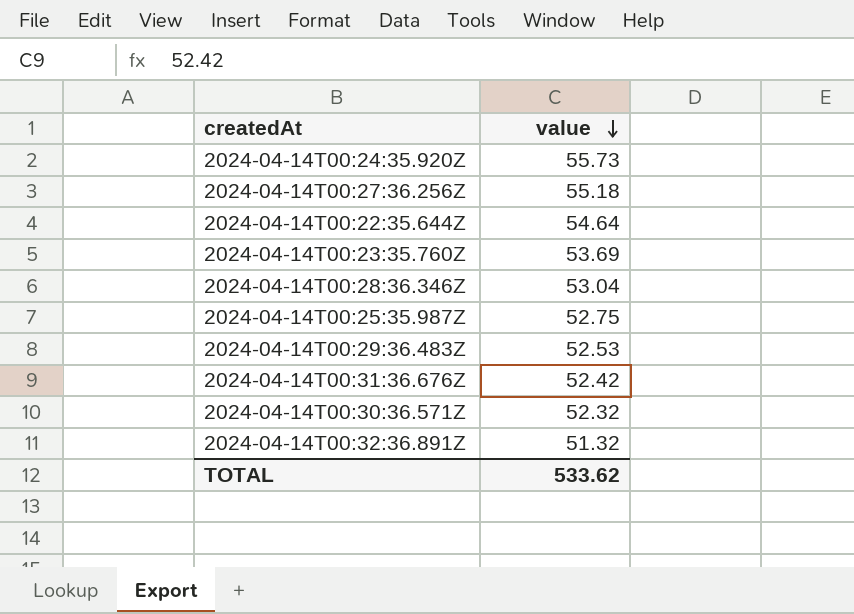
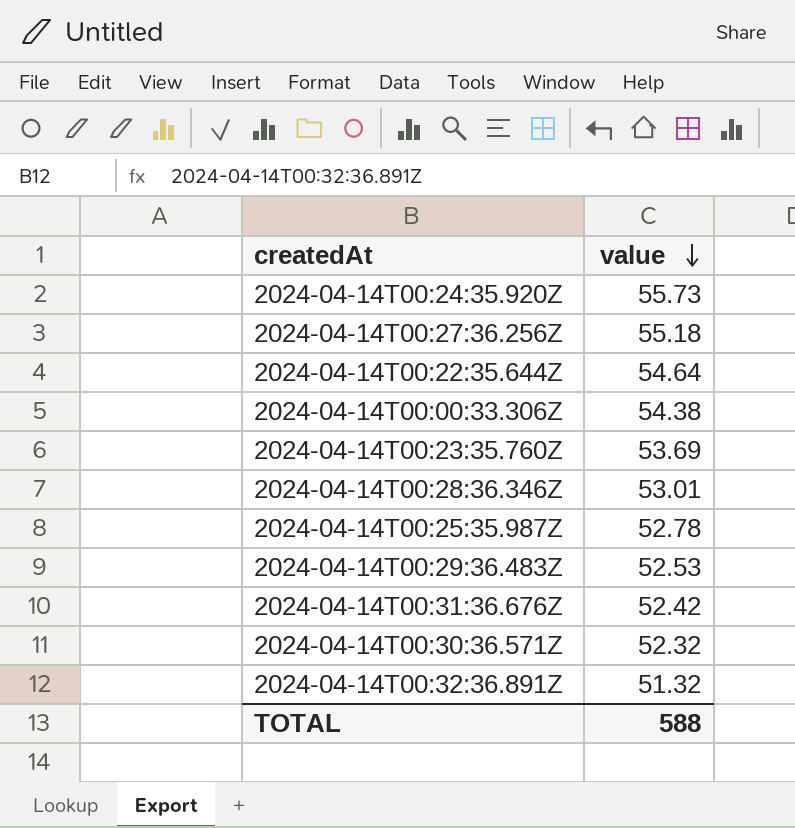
row 2024-04-14T00:00:33.306Z: none -> 54.38
2024-04-14T00:28:36.346Z | value: 53.04 -> 53.01
2024-04-14T00:25:35.987Z | value: 52.75 -> 52.78
TOTAL | value: 533.62 -> 588

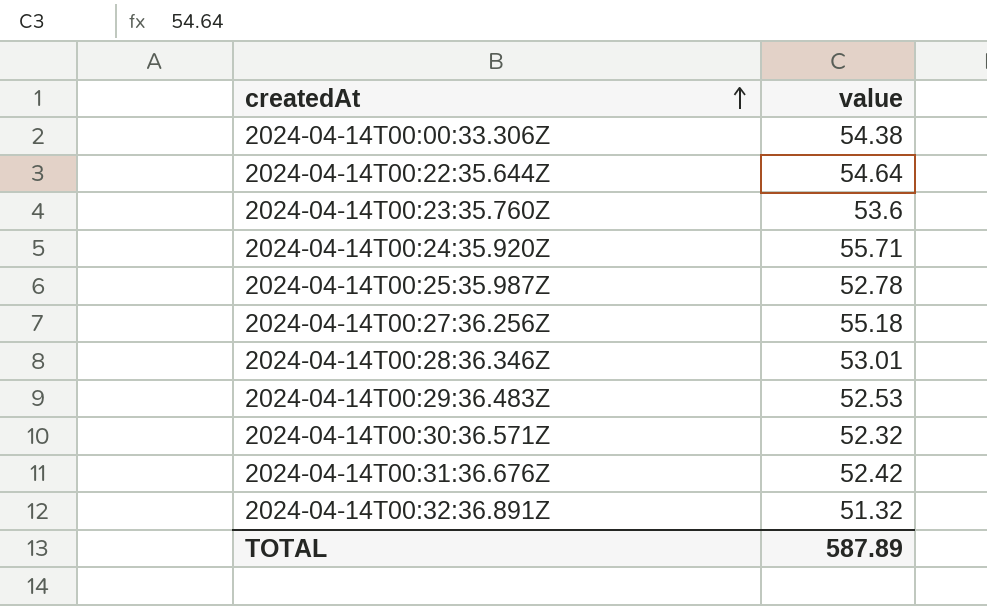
row order: value descending -> createdAt ascending
2024-04-14T00:23:35.760Z | value: 53.69 -> 53.6
2024-04-14T00:24:35.920Z | value: 55.73 -> 55.71
TOTAL | value: 588 -> 587.89

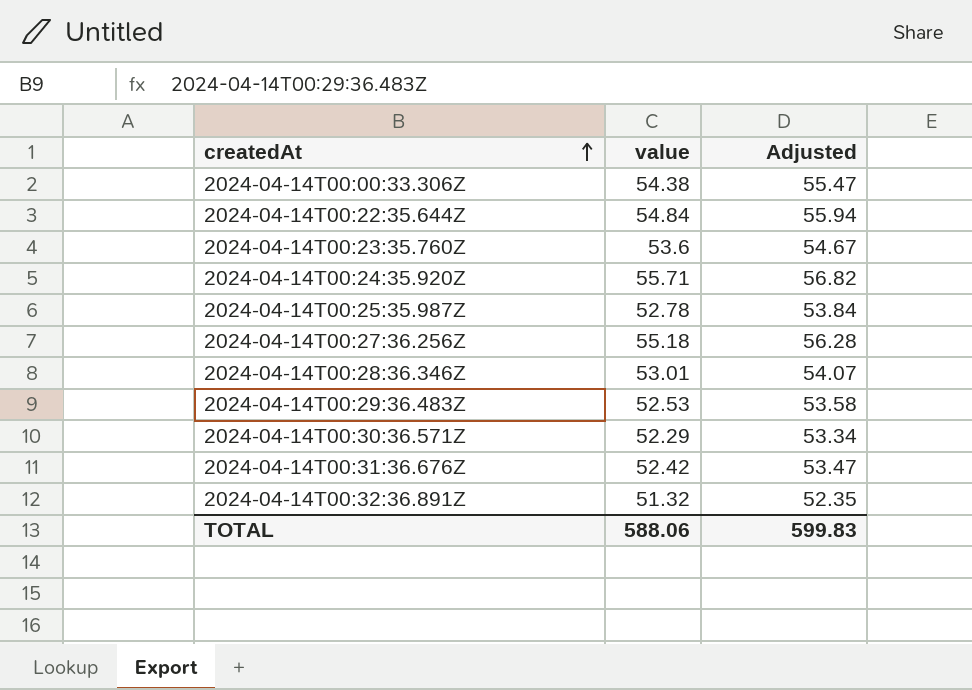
column Adjusted | formula: none -> [value] * 1.02
2024-04-14T00:22:35.644Z | value: 54.64 -> 54.84
2024-04-14T00:30:36.571Z | value: 52.32 -> 52.29
TOTAL | value: 587.89 -> 588.06

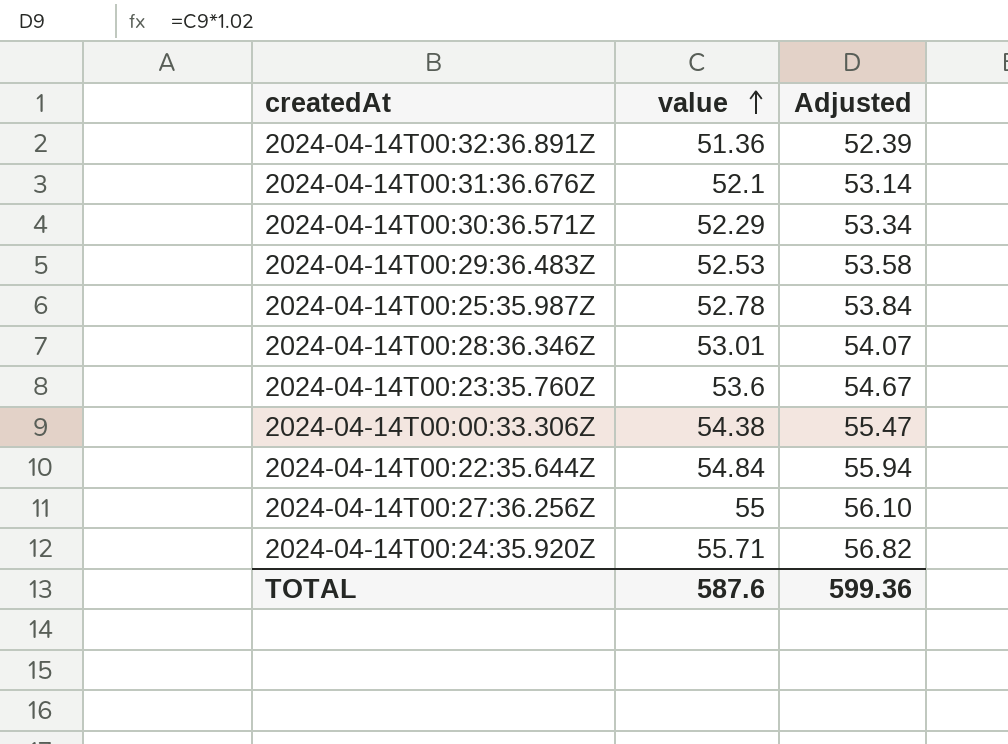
row order: createdAt ascending -> value ascending
2024-04-14T00:32:36.891Z | value: 51.32 -> 51.36
2024-04-14T00:32:36.891Z | Adjusted: 52.35 -> 52.39
2024-04-14T00:31:36.676Z | value: 52.42 -> 52.1
2024-04-14T00:31:36.676Z | Adjusted: 53.47 -> 53.14
2024-04-14T00:27:36.256Z | value: 55.18 -> 55
2024-04-14T00:27:36.256Z | Adjusted: 56.28 -> 56.10
TOTAL | value: 588.06 -> 587.6
TOTAL | Adjusted: 599.83 -> 599.36

